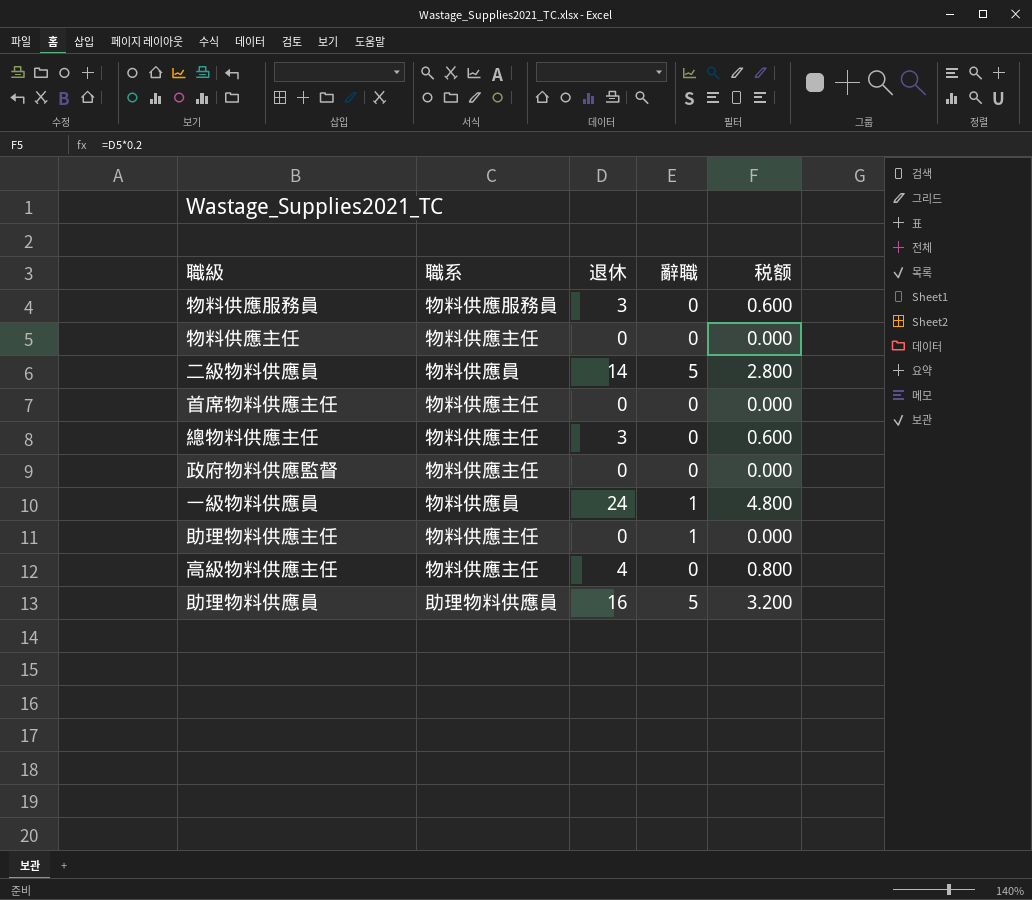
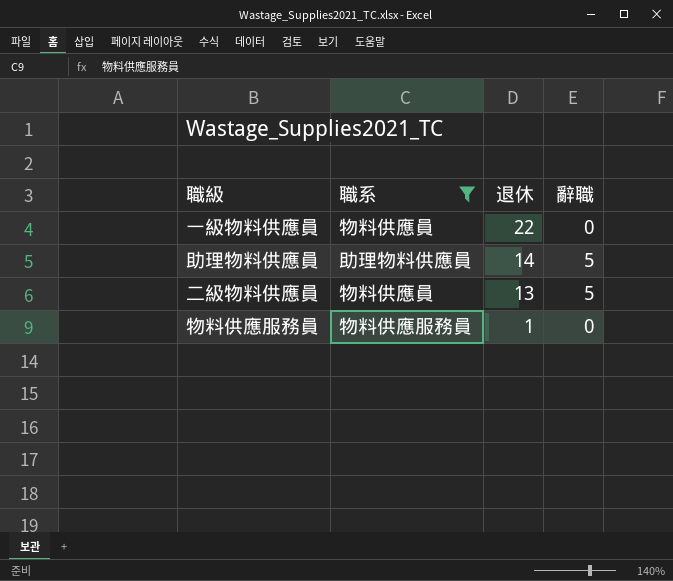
filter: none -> 職系 != 物料供應主任
row order: none -> 退休 descending
column 税额 | formula: [退休] * 0.2 -> none
一級物料供應員 | 退休: 24 -> 22
一級物料供應員 | 辭職: 1 -> 0
助理物料供應員 | 退休: 16 -> 14
二級物料供應員 | 退休: 14 -> 13
物料供應服務員 | 退休: 3 -> 1

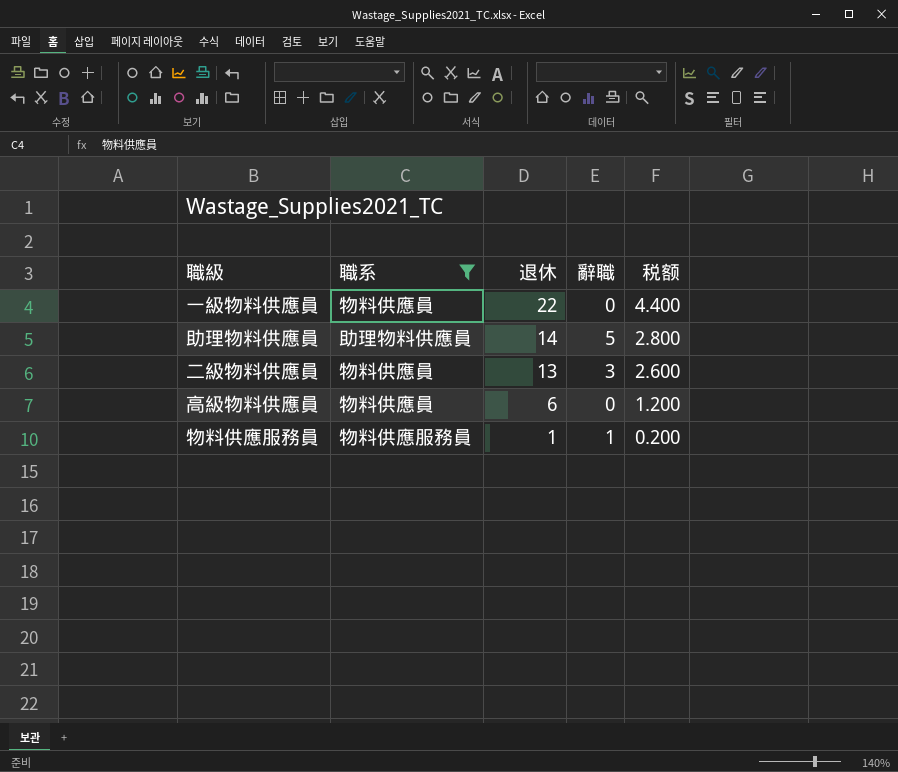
column 税额 | formula: none -> [退休] * 0.2
二級物料供應員 | 辭職: 5 -> 3
row 高級物料供應員: none -> 物料供應員 | 6 | 0 | 1.200
物料供應服務員 | 辭職: 0 -> 1

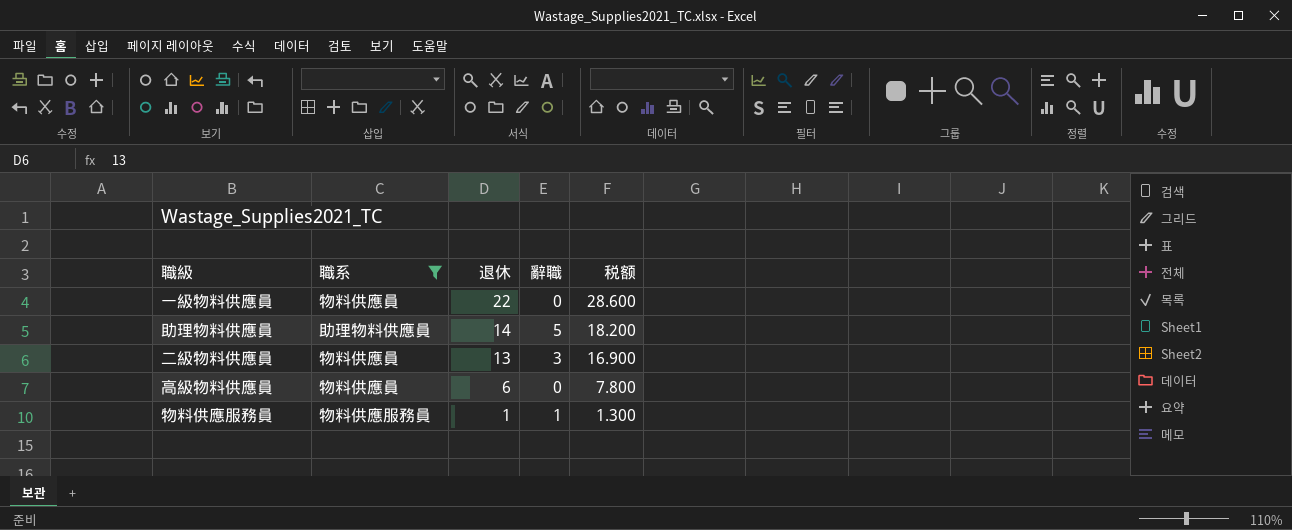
column 税额 | formula: [退休] * 0.2 -> [退休] * 1.3

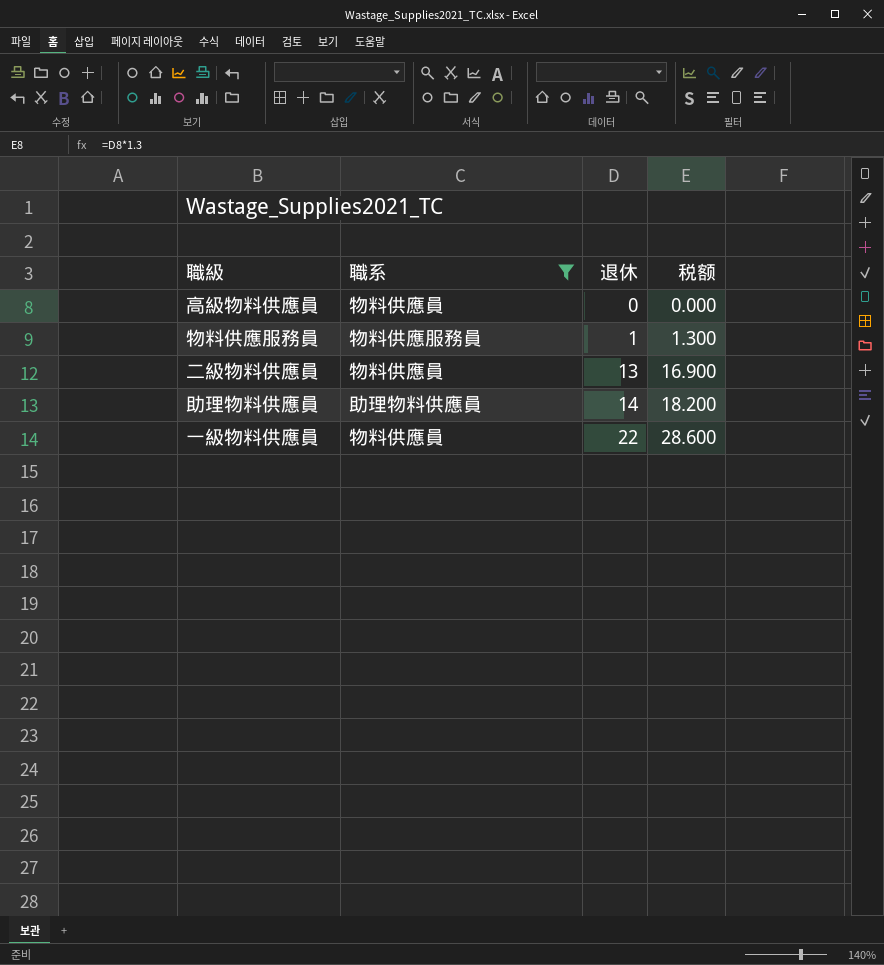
row order: 退休 descending -> 退休 ascending
column 辭職 | position: 4 -> none
高級物料供應員 | 退休: 6 -> 0
高級物料供應員 | 税额: 7.800 -> 0.000

